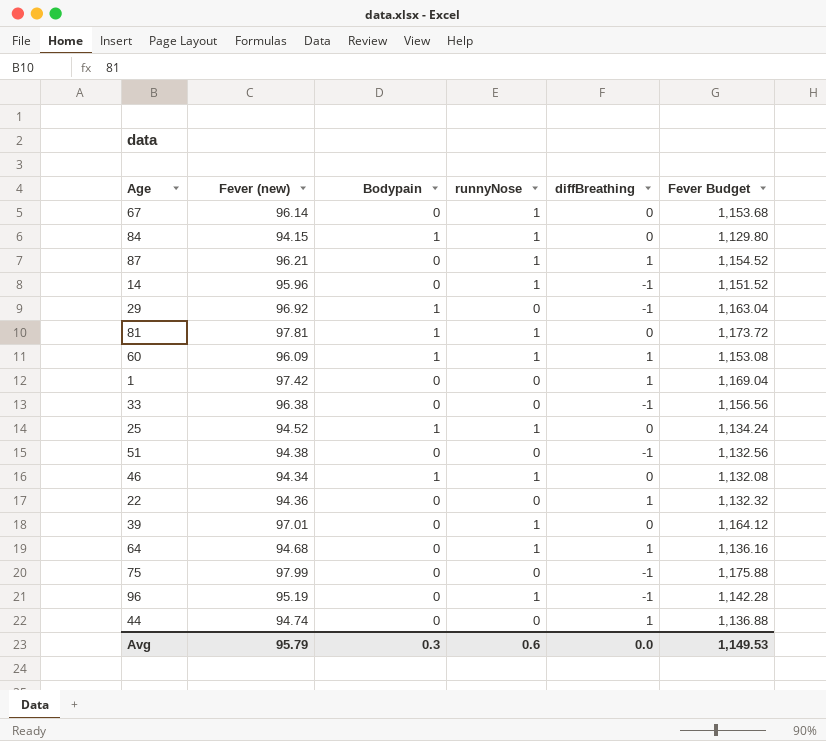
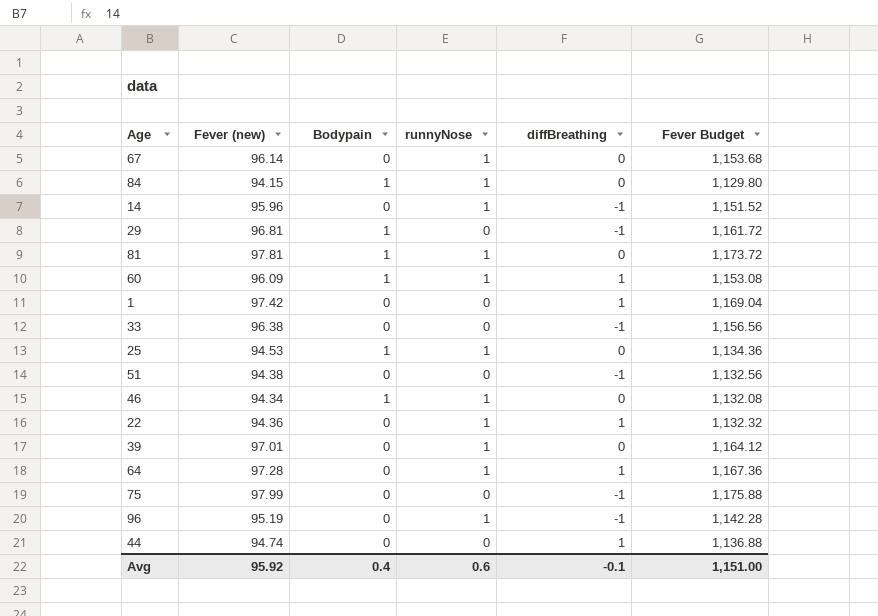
row 87: 96.21 | 0 | 1 | 1 | 1,154.52 -> none
29 | Fever (new): 96.92 -> 96.81
29 | Fever Budget: 1,163.04 -> 1,161.72
25 | Fever (new): 94.52 -> 94.53
25 | Fever Budget: 1,134.24 -> 1,134.36
22 | runnyNose: 0 -> 1
64 | Fever (new): 94.68 -> 97.28
64 | Fever Budget: 1,136.16 -> 1,167.36
Avg | Fever (new): 95.79 -> 95.92
Avg | Bodypain: 0.3 -> 0.4
Avg | diffBreathing: 0.0 -> -0.1
Avg | Fever Budget: 1,149.53 -> 1,151.00

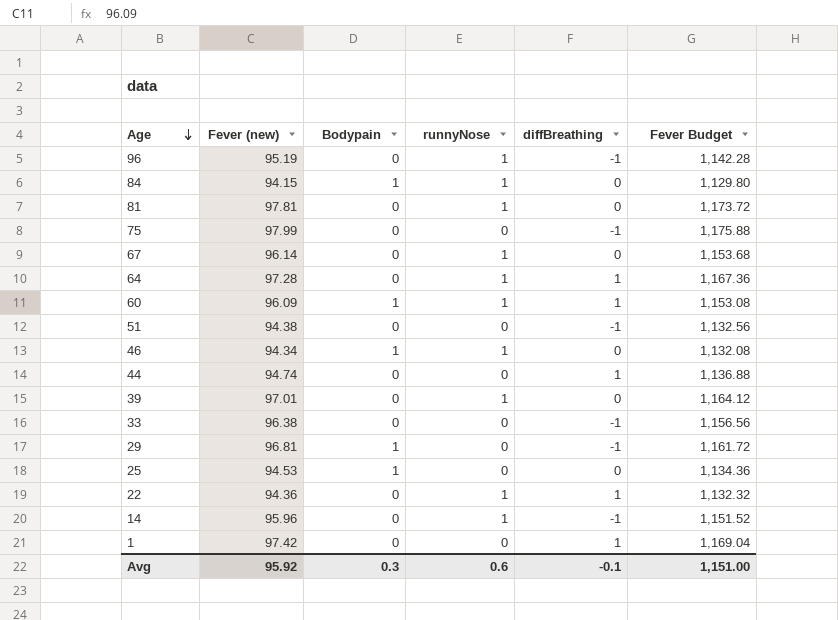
row order: none -> Age descending
81 | Bodypain: 1 -> 0
25 | runnyNose: 1 -> 0
Avg | Bodypain: 0.4 -> 0.3

